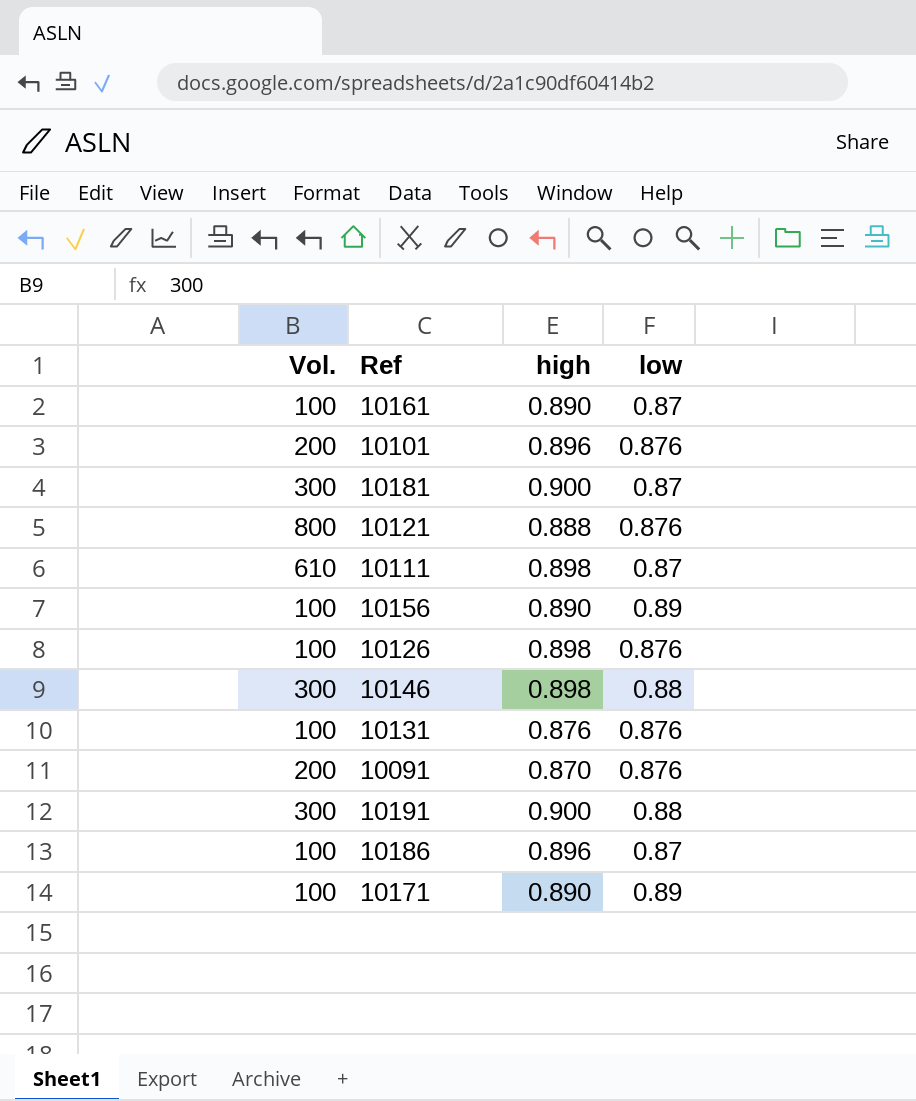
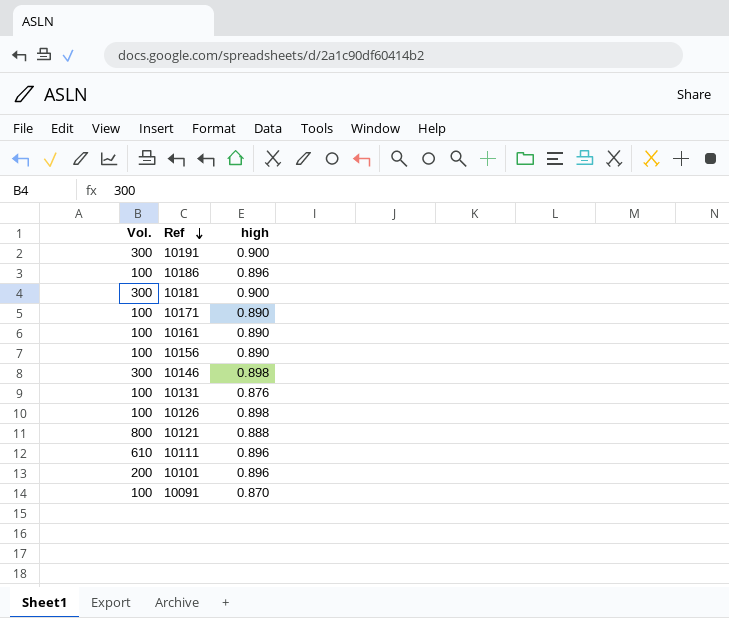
row order: none -> Ref descending
column low | position: 4 -> none
10111 | high: 0.898 -> 0.896
10091 | Vol.: 200 -> 100

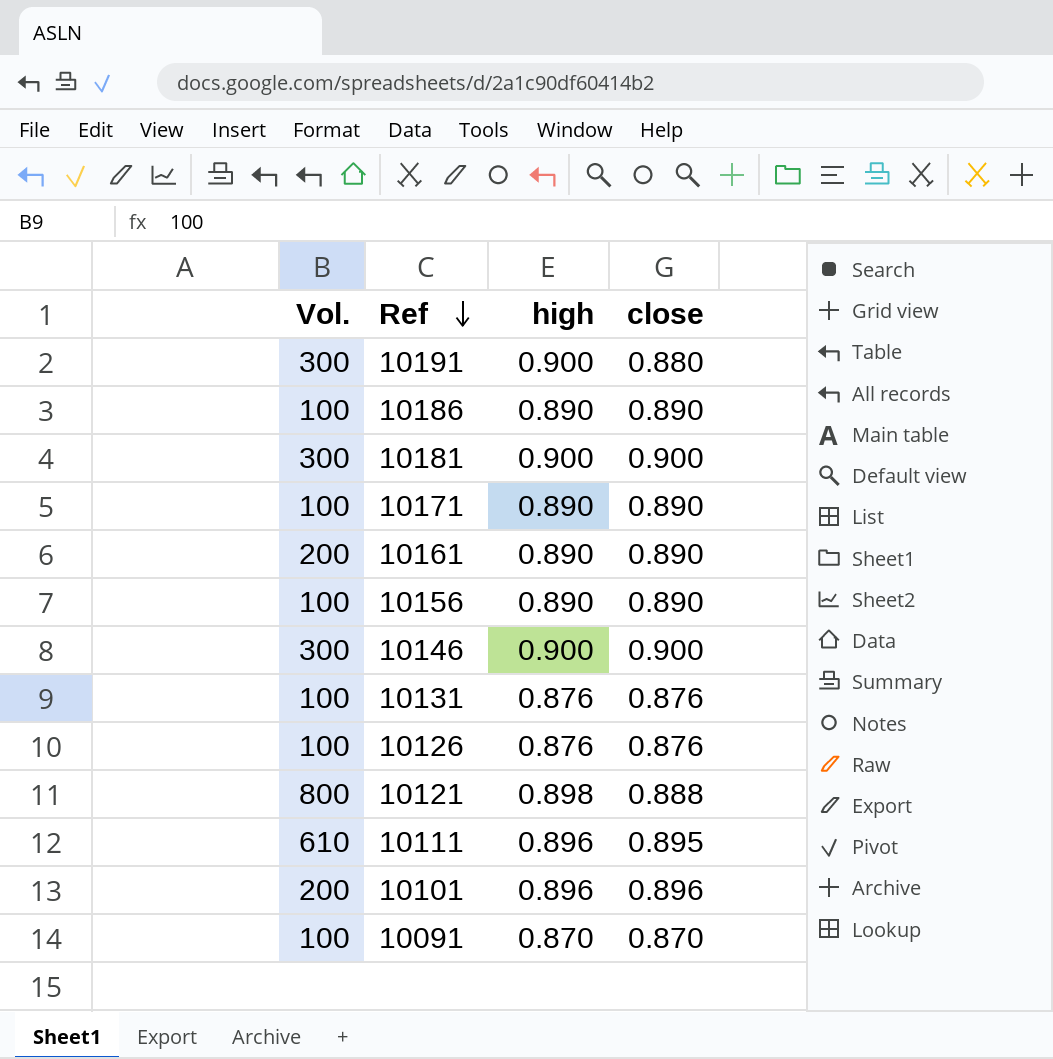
column close | position: none -> 4
10186 | high: 0.896 -> 0.890
10161 | Vol.: 100 -> 200
10146 | high: 0.898 -> 0.900
10126 | high: 0.898 -> 0.876
10121 | high: 0.888 -> 0.898

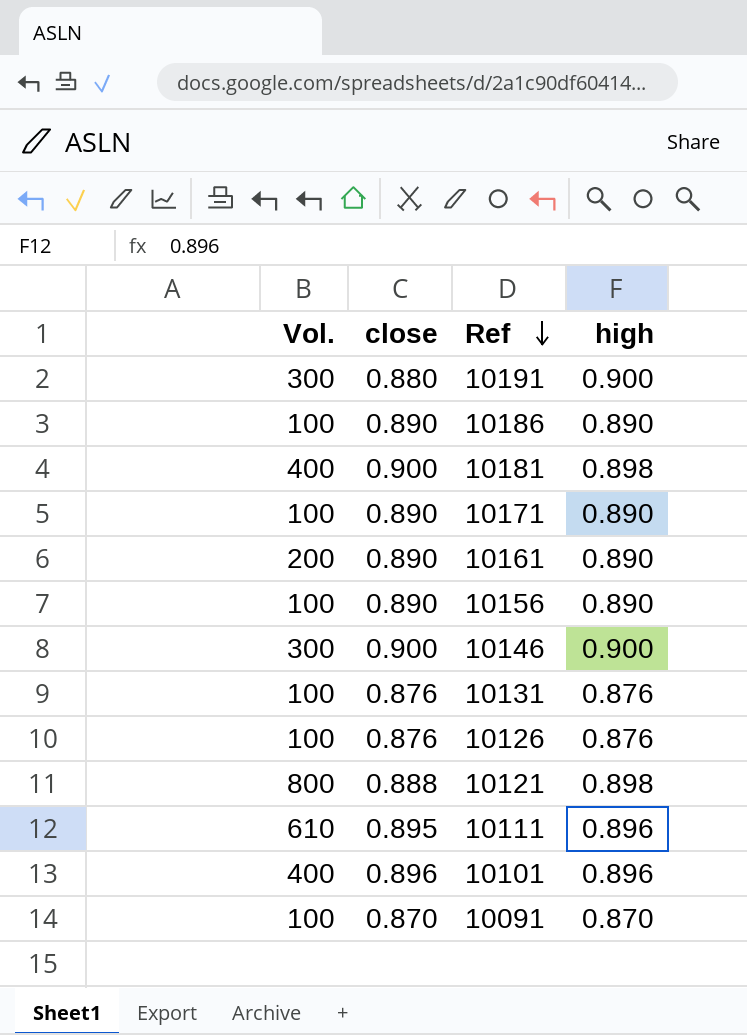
column close | position: 4 -> 2
10181 | Vol.: 300 -> 400
10181 | high: 0.900 -> 0.898
10101 | Vol.: 200 -> 400

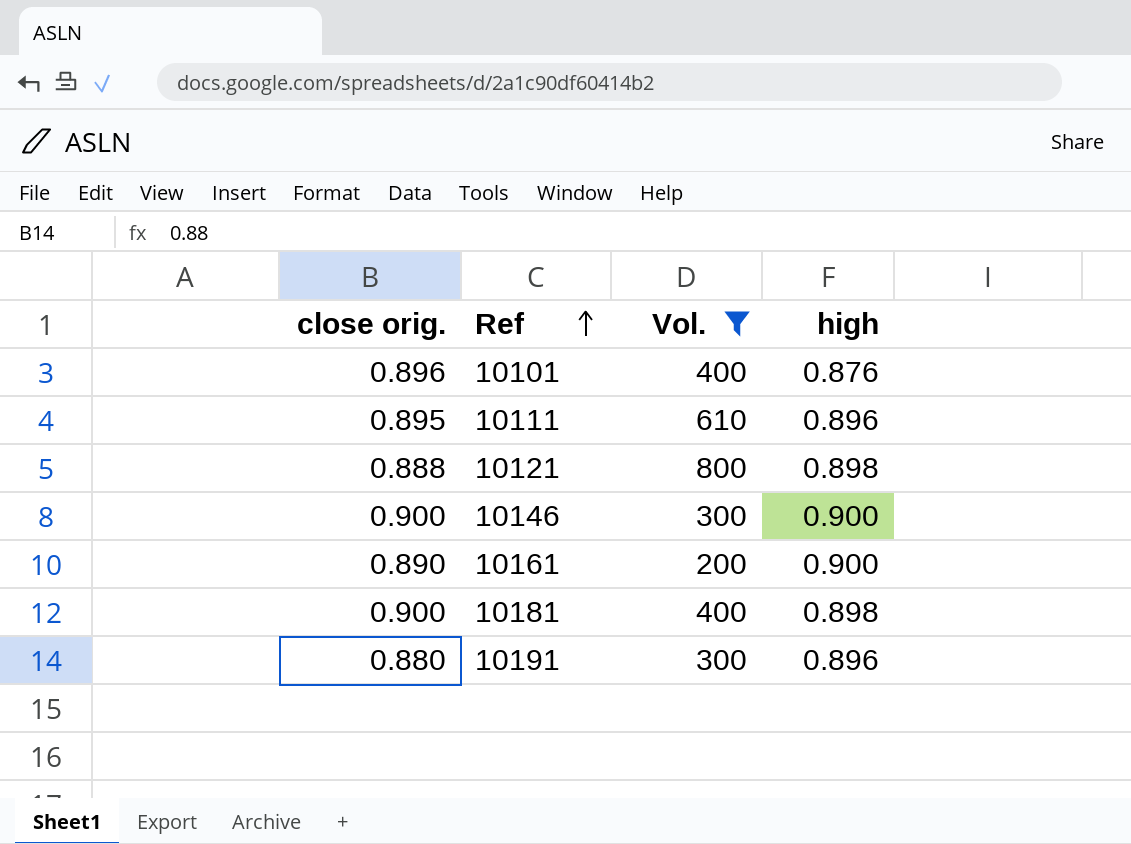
filter: none -> Vol. != 100
row order: Ref descending -> Ref ascending
column name: close -> close orig.
column Vol. | position: 1 -> 3
10101 | high: 0.896 -> 0.876
10161 | high: 0.890 -> 0.900
10191 | high: 0.900 -> 0.896

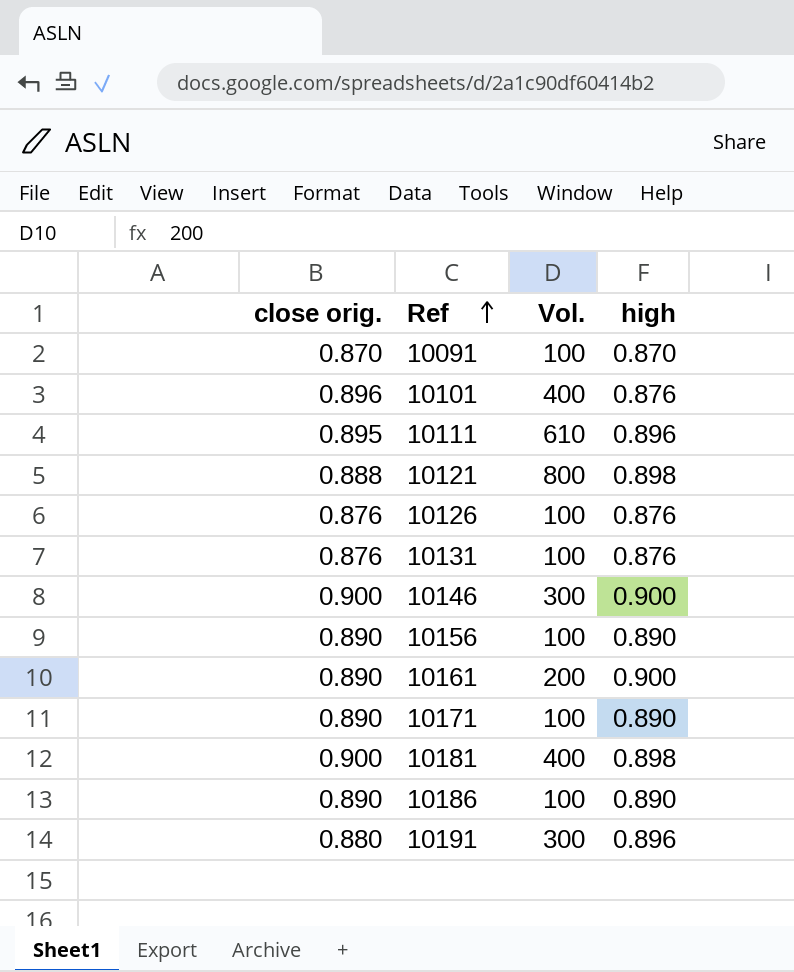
filter: Vol. != 100 -> none

